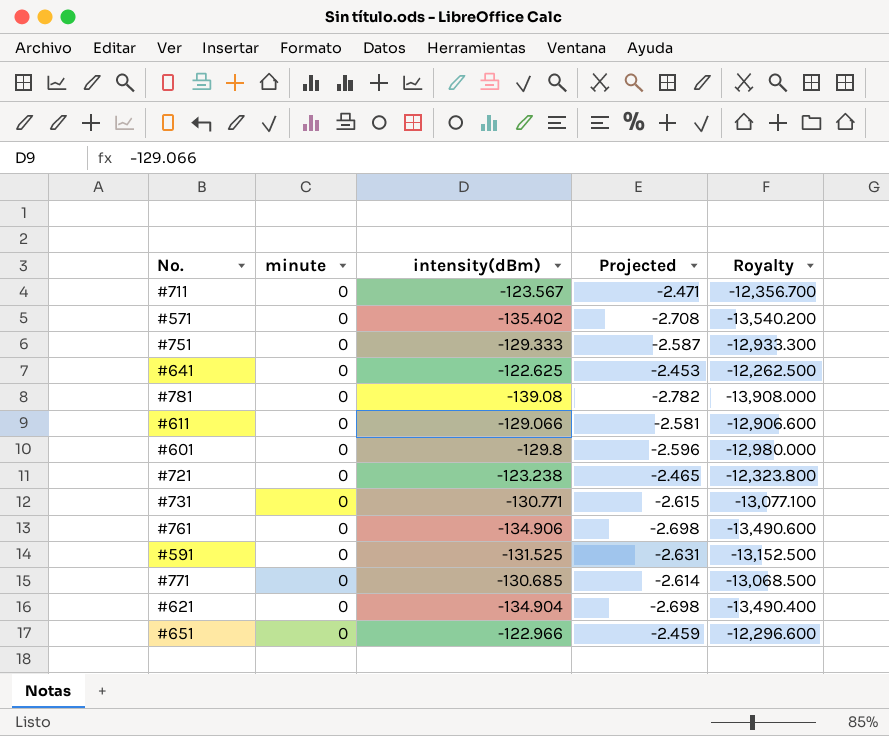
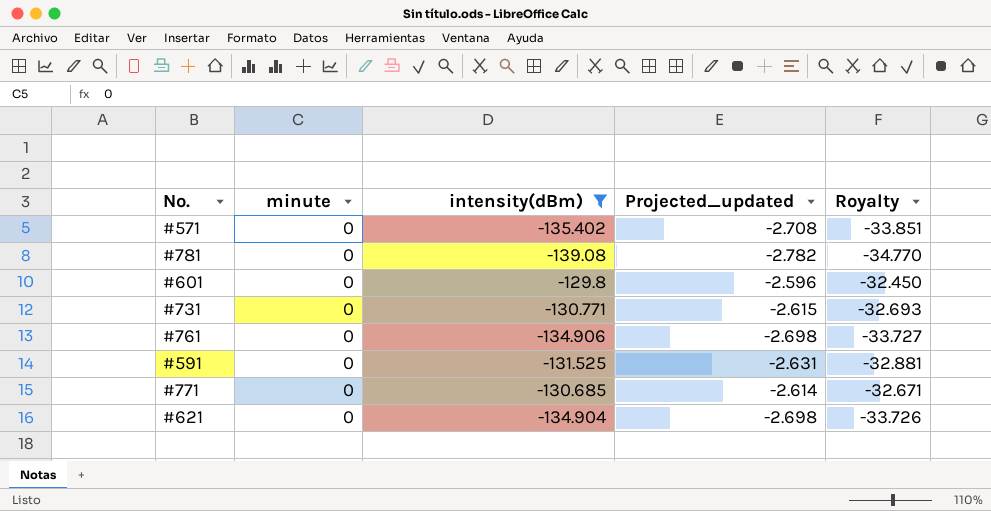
filter: none -> intensity(dBm) <= -129.8
column name: Projected -> Projected_updated
column Royalty | formula: [intensity(dBm)] * 100 -> [intensity(dBm)] * 0.25

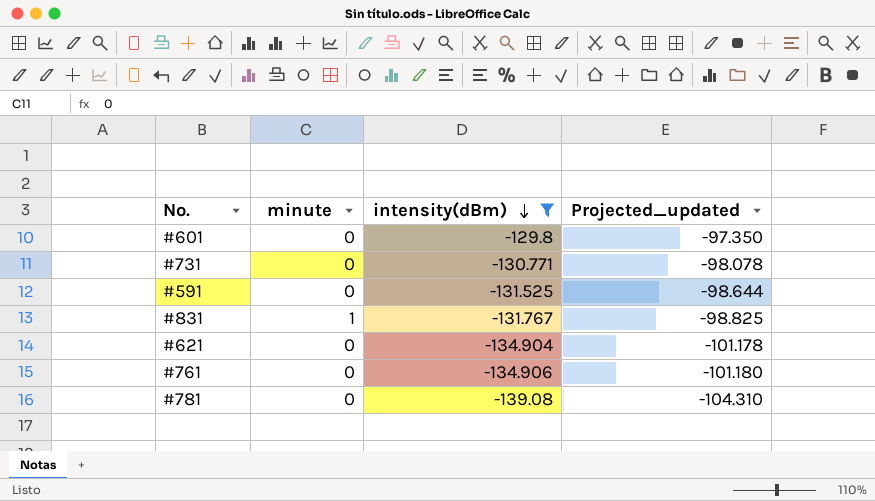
row order: none -> intensity(dBm) descending
column Royalty | formula: [intensity(dBm)] * 0.25 -> none
column Projected_updated | formula: [intensity(dBm)] * 0.02 -> [intensity(dBm)] * 0.75
row #571: 0 | -135.402 | -2.708 | -33.851 -> none
row #771: 0 | -130.685 | -2.614 | -32.671 -> none
row #831: none -> 1 | -131.767 | -98.825

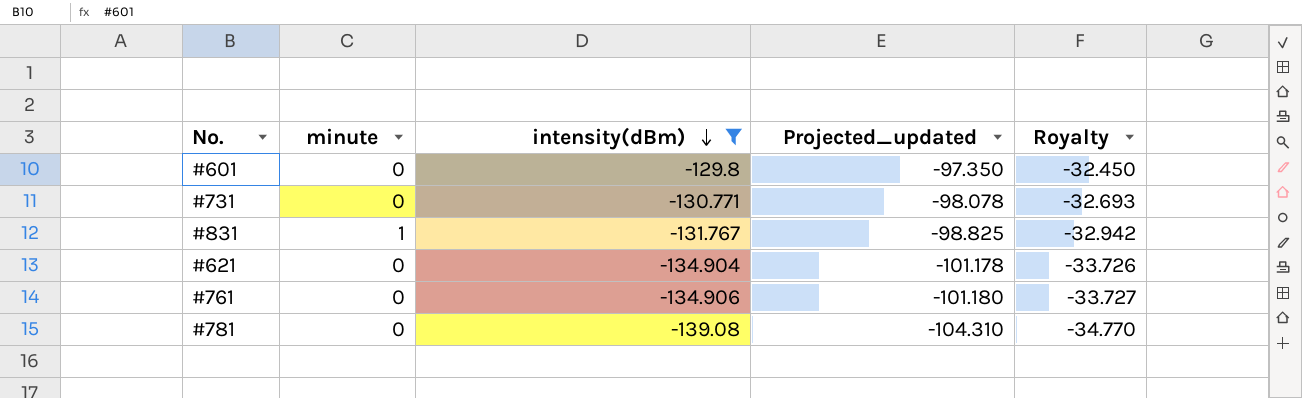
column Royalty | formula: none -> [intensity(dBm)] * 0.25
row #591: 0 | -131.525 | -98.644 -> none

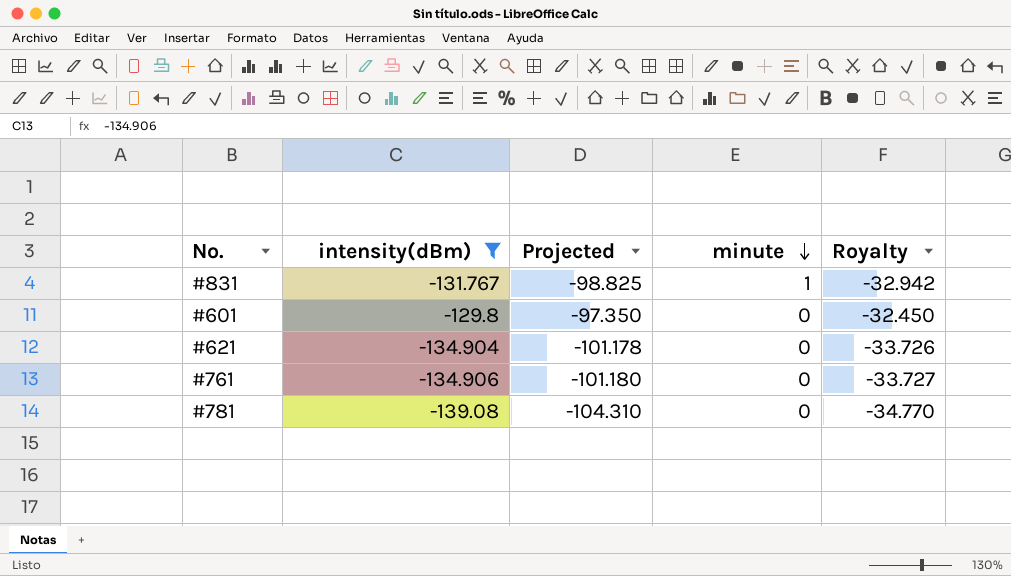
row order: intensity(dBm) descending -> minute descending
column name: Projected_updated -> Projected
column minute | position: 2 -> 4
row #731: 0 | -130.771 | -98.078 | -32.693 -> none

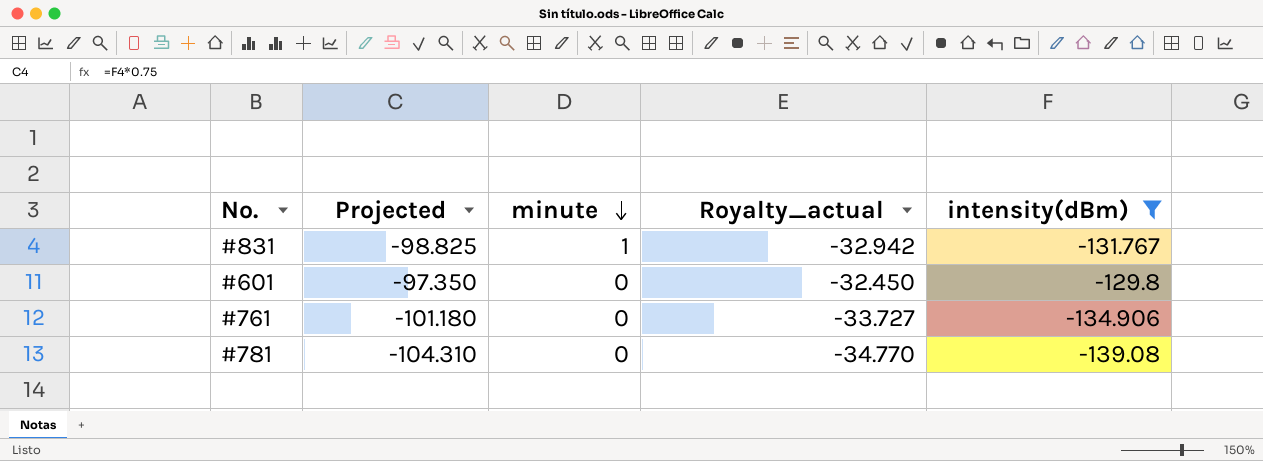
column name: Royalty -> Royalty_actual
column intensity(dBm) | position: 2 -> 5
row #621: -134.904 | -101.178 | 0 | -33.726 -> none

